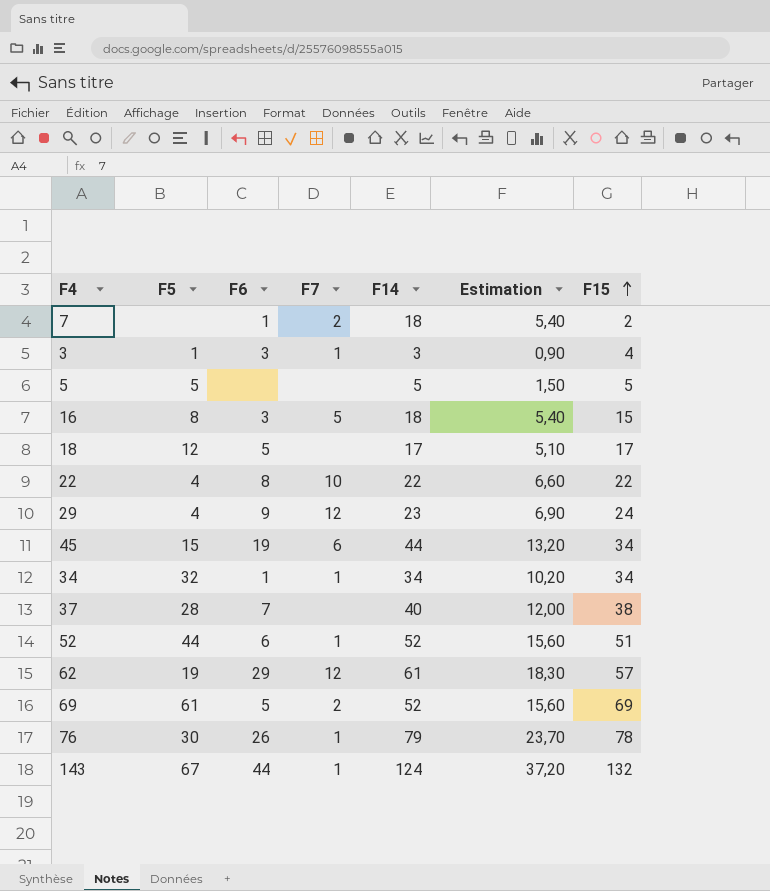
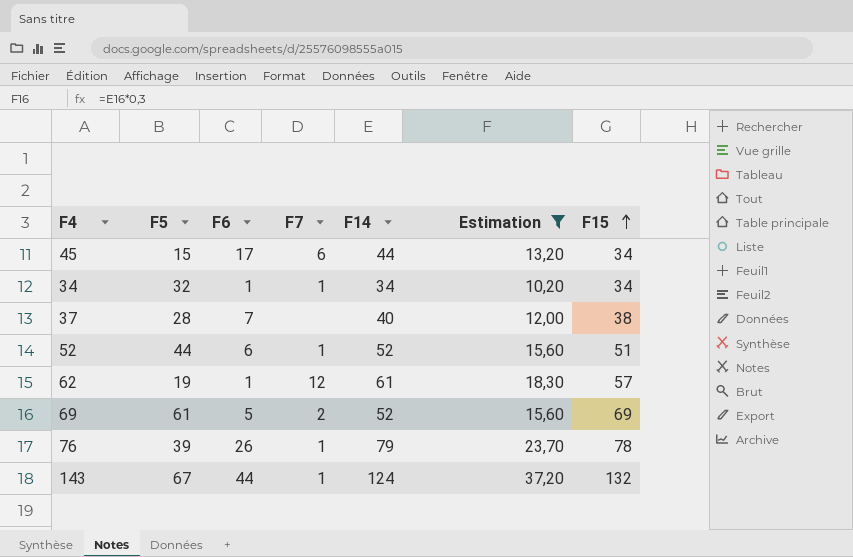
filter: none -> Estimation >= 10,20
45 | F6: 19 -> 17
62 | F6: 29 -> 1
76 | F5: 30 -> 39

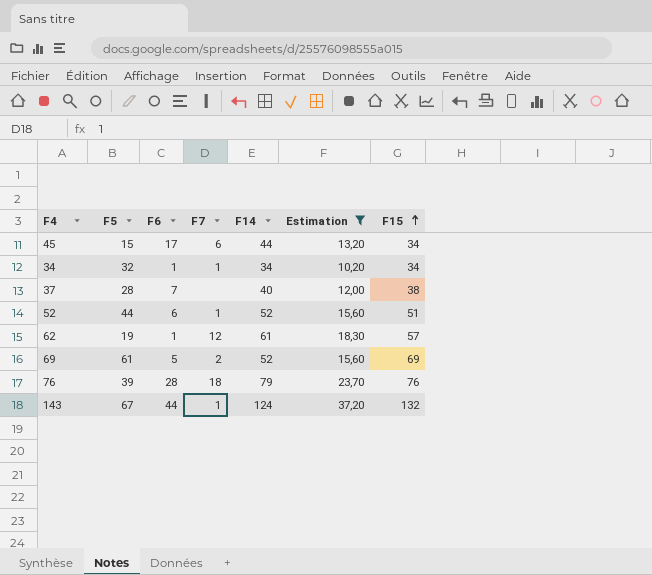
76 | F6: 26 -> 28
76 | F7: 1 -> 18
76 | F15: 78 -> 76

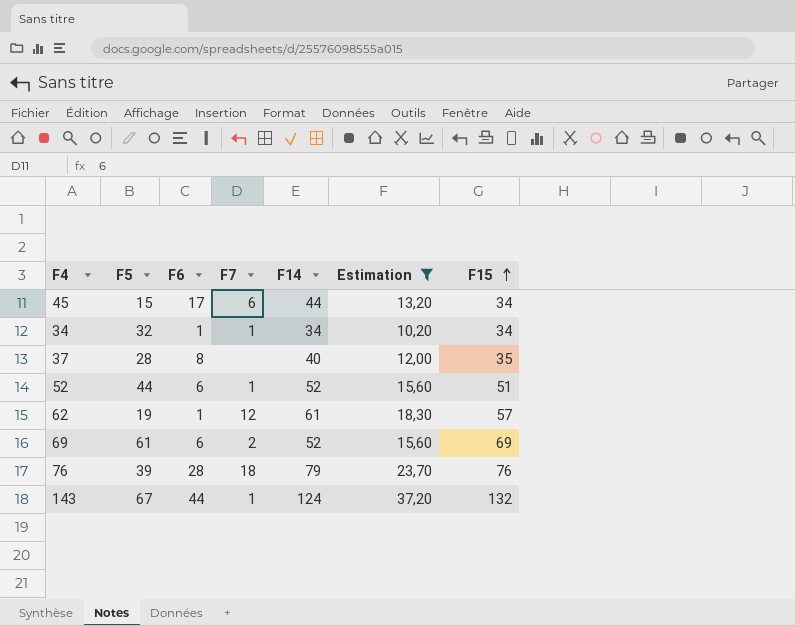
37 | F6: 7 -> 8
37 | F15: 38 -> 35
69 | F6: 5 -> 6

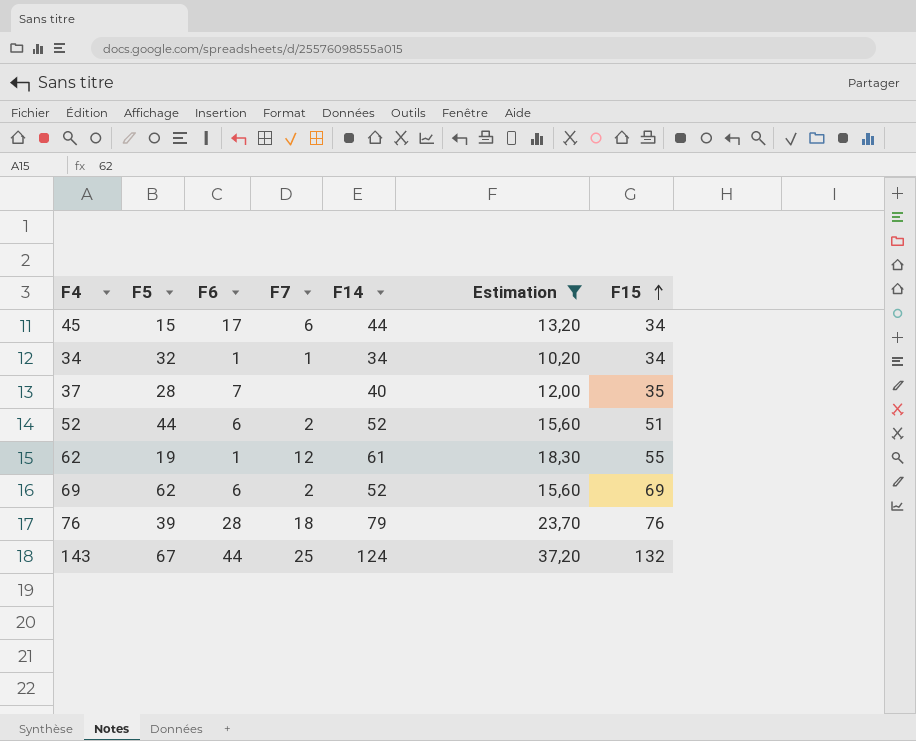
37 | F6: 8 -> 7
52 | F7: 1 -> 2
62 | F15: 57 -> 55
69 | F5: 61 -> 62
143 | F7: 1 -> 25

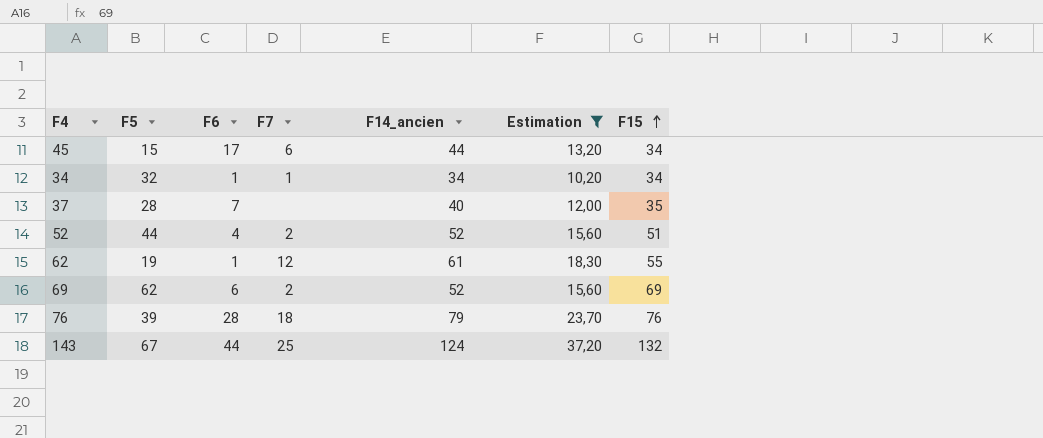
column name: F14 -> F14_ancien
52 | F6: 6 -> 4

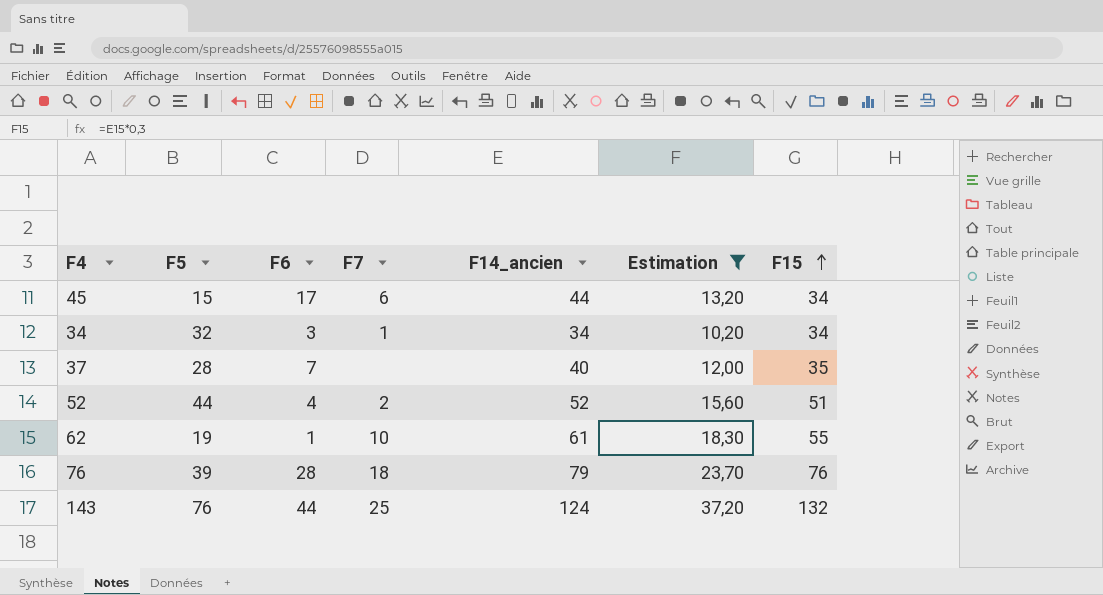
row 69: 62 | 6 | 2 | 52 | 15,60 | 69 -> none
34 | F6: 1 -> 3
62 | F7: 12 -> 10
143 | F5: 67 -> 76

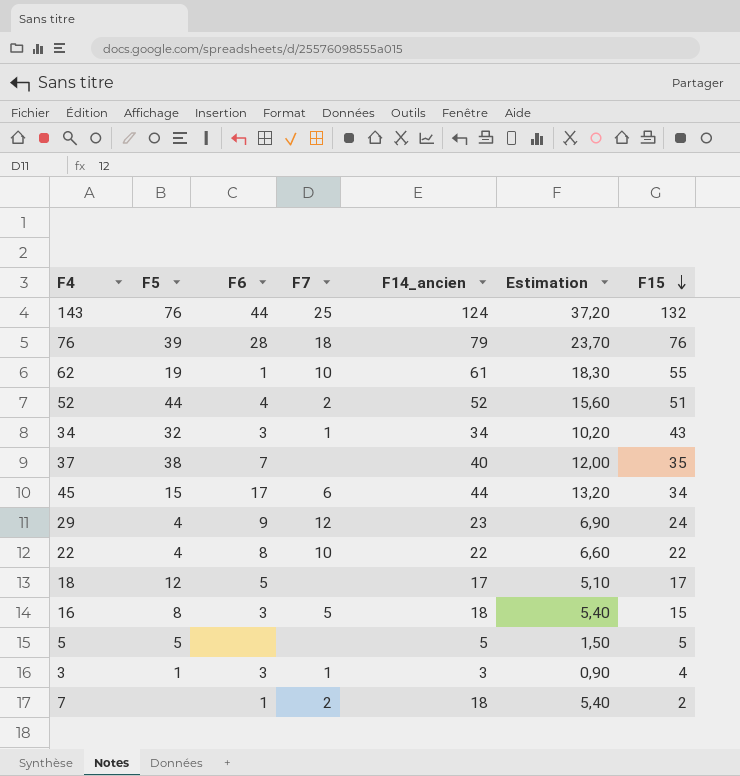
filter: Estimation >= 10,20 -> none
row order: F15 ascending -> F15 descending
34 | F15: 34 -> 43
37 | F5: 28 -> 38

